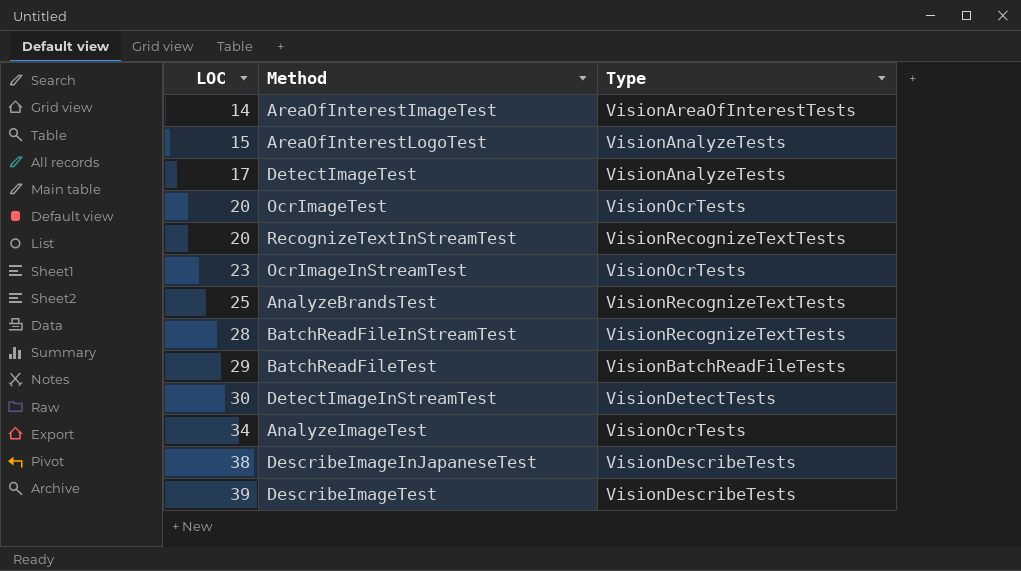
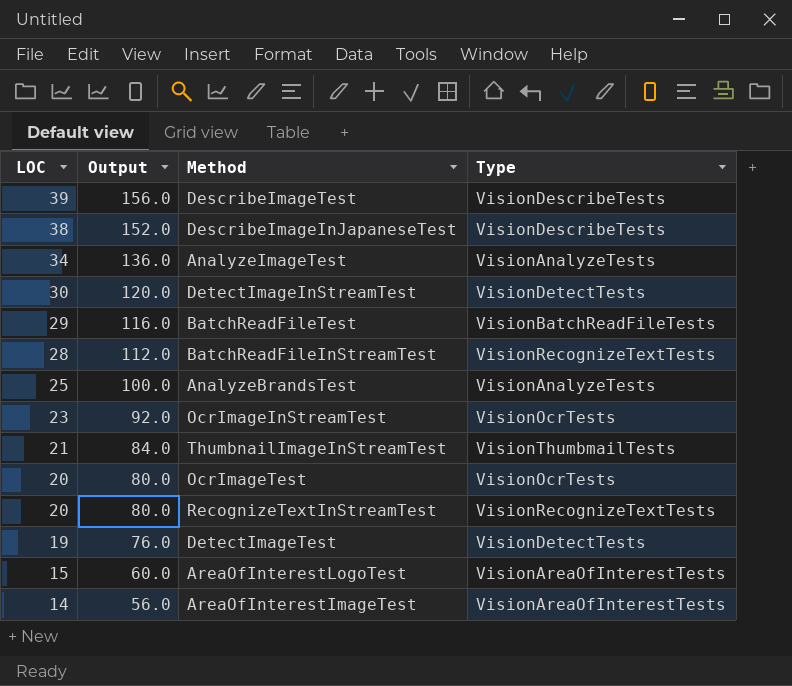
row order: LOC ascending -> LOC descending
column Output | formula: none -> [LOC] * 4
AnalyzeImageTest | Type: VisionOcrTests -> VisionAnalyzeTests
AnalyzeBrandsTest | Type: VisionRecognizeTextTests -> VisionAnalyzeTests
row ThumbnailImageInStreamTest: none -> 21 | 84.0 | VisionThumbmailTests
DetectImageTest | LOC: 17 -> 19
DetectImageTest | Type: VisionAnalyzeTests -> VisionDetectTests
AreaOfInterestLogoTest | Type: VisionAnalyzeTests -> VisionAreaOfInterestTests

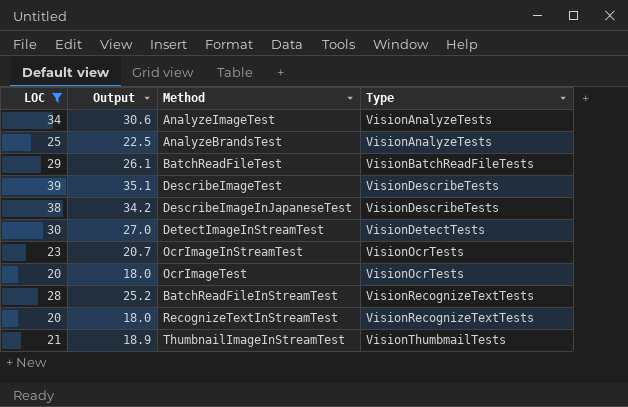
filter: none -> LOC >= 20
row order: LOC descending -> Type ascending
column Output | formula: [LOC] * 4 -> [LOC] * 0.9

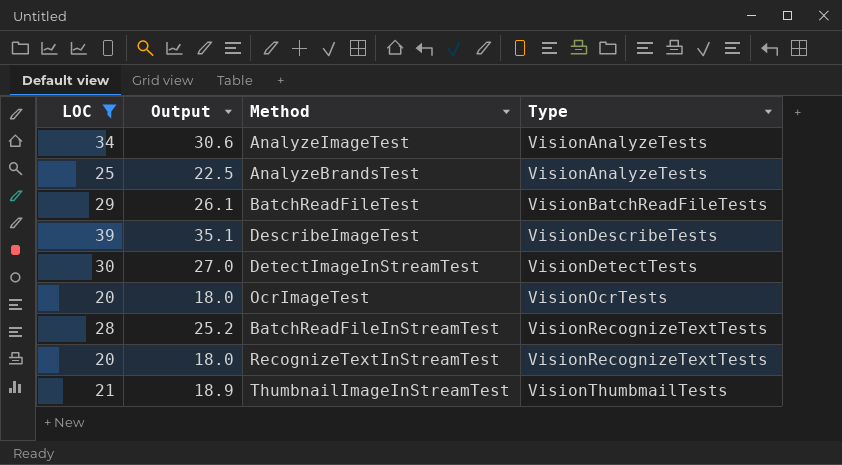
row DescribeImageInJapaneseTest: 38 | 34.2 | VisionDescribeTests -> none
row OcrImageInStreamTest: 23 | 20.7 | VisionOcrTests -> none

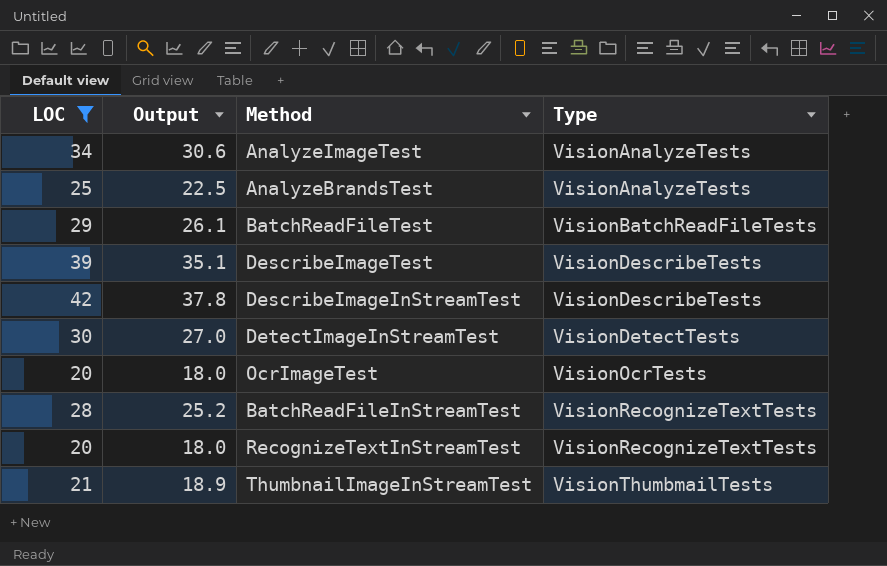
row DescribeImageInStreamTest: none -> 42 | 37.8 | VisionDescribeTests

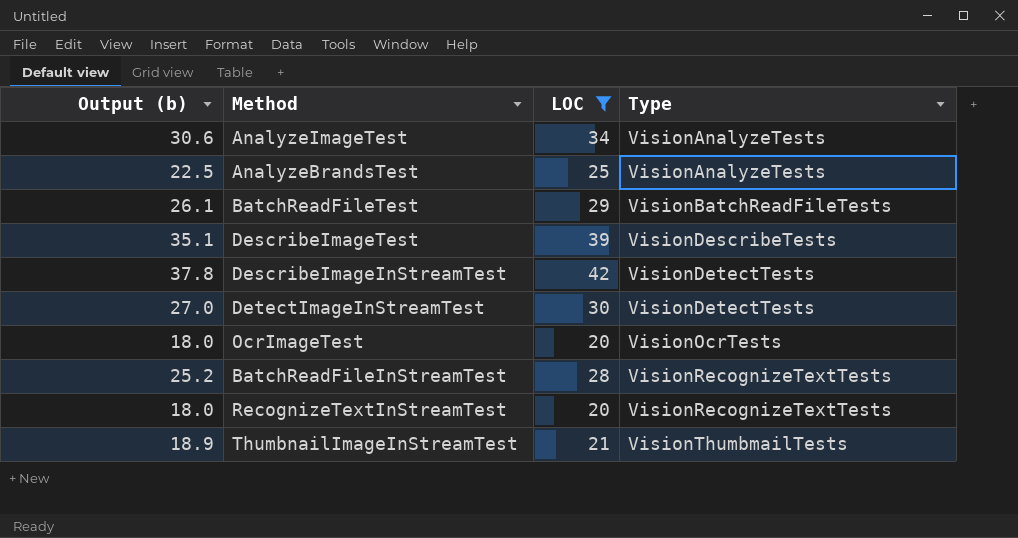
column name: Output -> Output (b)
column LOC | position: 1 -> 3
DescribeImageInStreamTest | Type: VisionDescribeTests -> VisionDetectTests

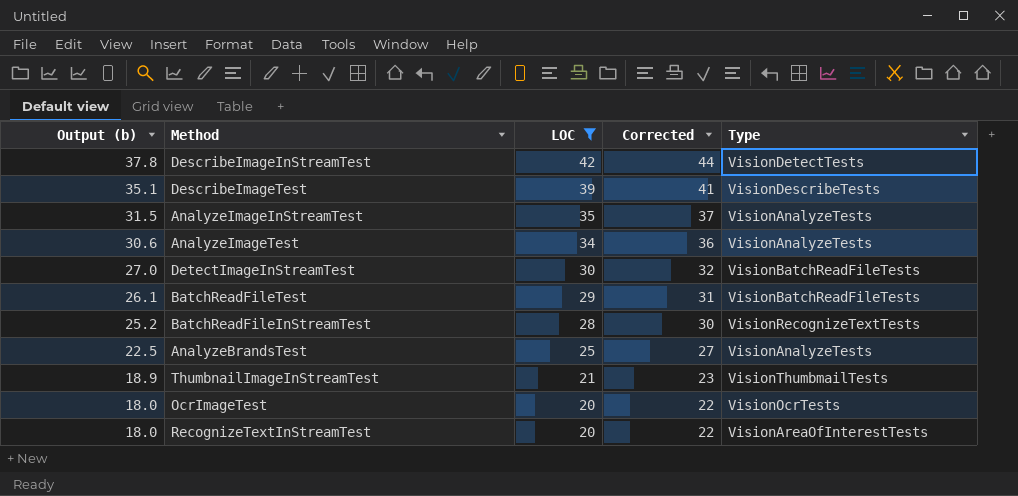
row order: Type ascending -> Output (b) descending
column Corrected | formula: none -> [LOC] + 2
row AnalyzeImageInStreamTest: none -> 31.5 | 35 | 37 | VisionAnalyzeTests
DetectImageInStreamTest | Type: VisionDetectTests -> VisionBatchReadFileTests
RecognizeTextInStreamTest | Type: VisionRecognizeTextTests -> VisionAreaOfInterestTests

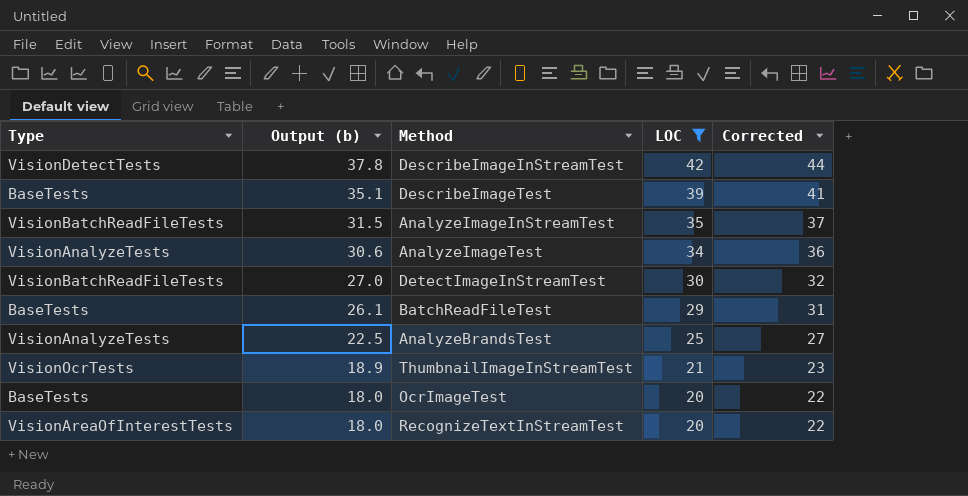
column Type | position: 5 -> 1
row BatchReadFileInStreamTest: 25.2 | 28 | 30 | VisionRecognizeTextTests -> none
DescribeImageTest | Type: VisionDescribeTests -> BaseTests
AnalyzeImageInStreamTest | Type: VisionAnalyzeTests -> VisionBatchReadFileTests
BatchReadFileTest | Type: VisionBatchReadFileTests -> BaseTests
ThumbnailImageInStreamTest | Type: VisionThumbmailTests -> VisionOcrTests
OcrImageTest | Type: VisionOcrTests -> BaseTests

